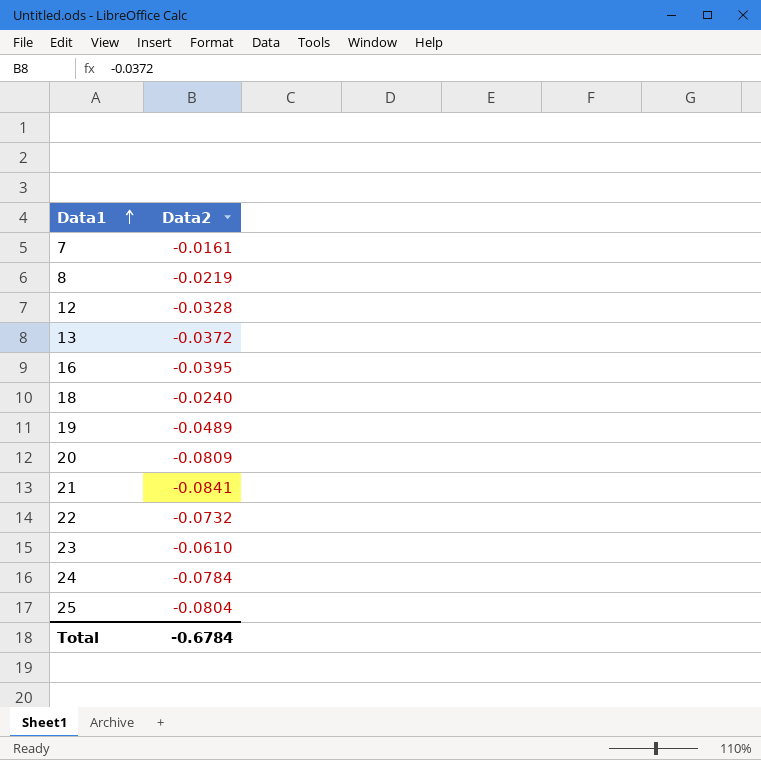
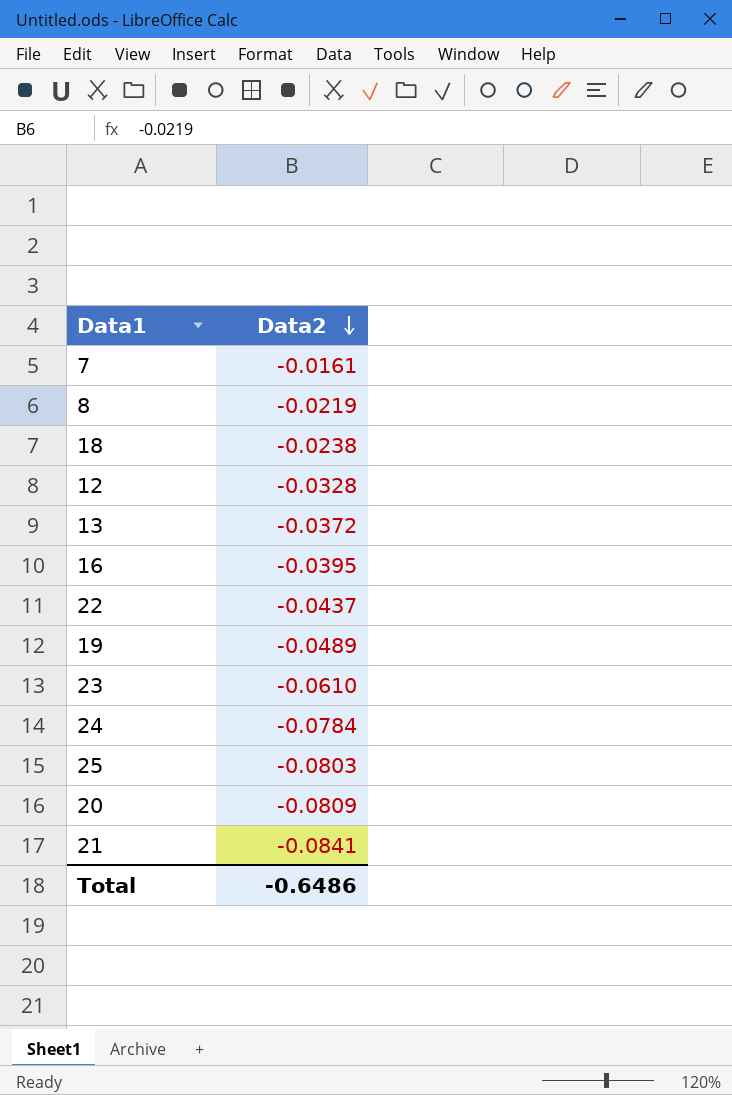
row order: Data1 ascending -> Data2 descending
18 | Data2: -0.0240 -> -0.0238
22 | Data2: -0.0732 -> -0.0437
25 | Data2: -0.0804 -> -0.0803
Total | Data2: -0.6784 -> -0.6486

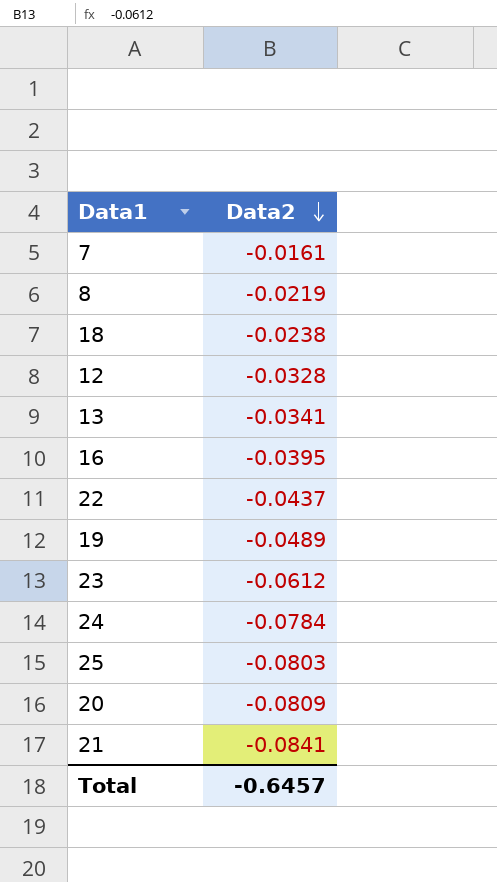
13 | Data2: -0.0372 -> -0.0341
23 | Data2: -0.0610 -> -0.0612
Total | Data2: -0.6486 -> -0.6457

